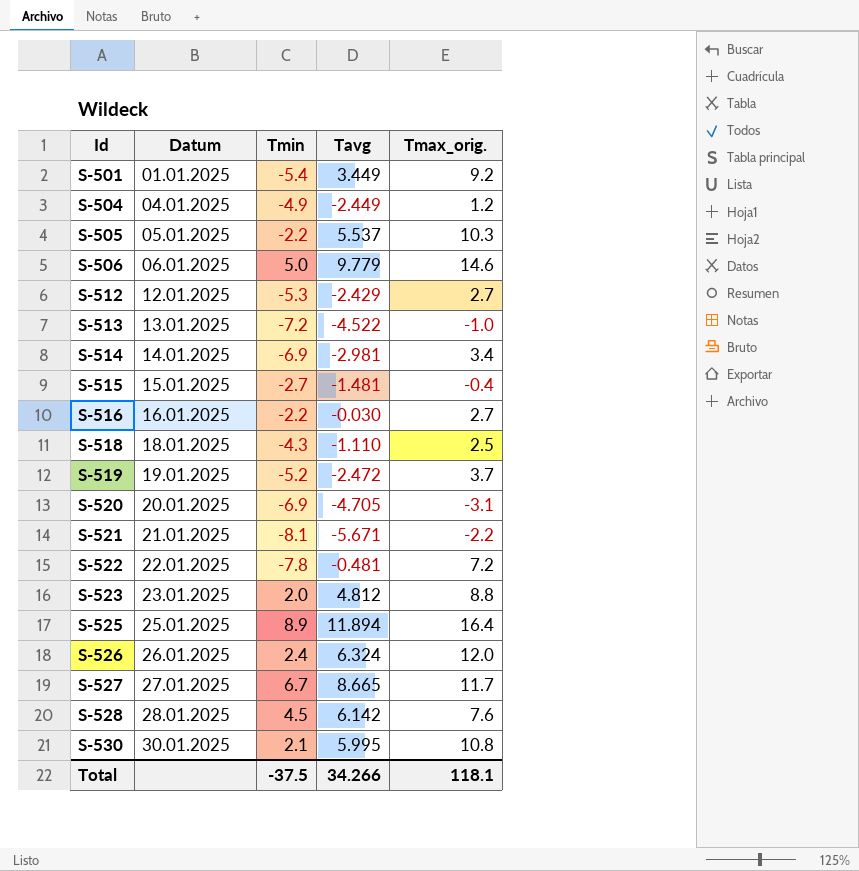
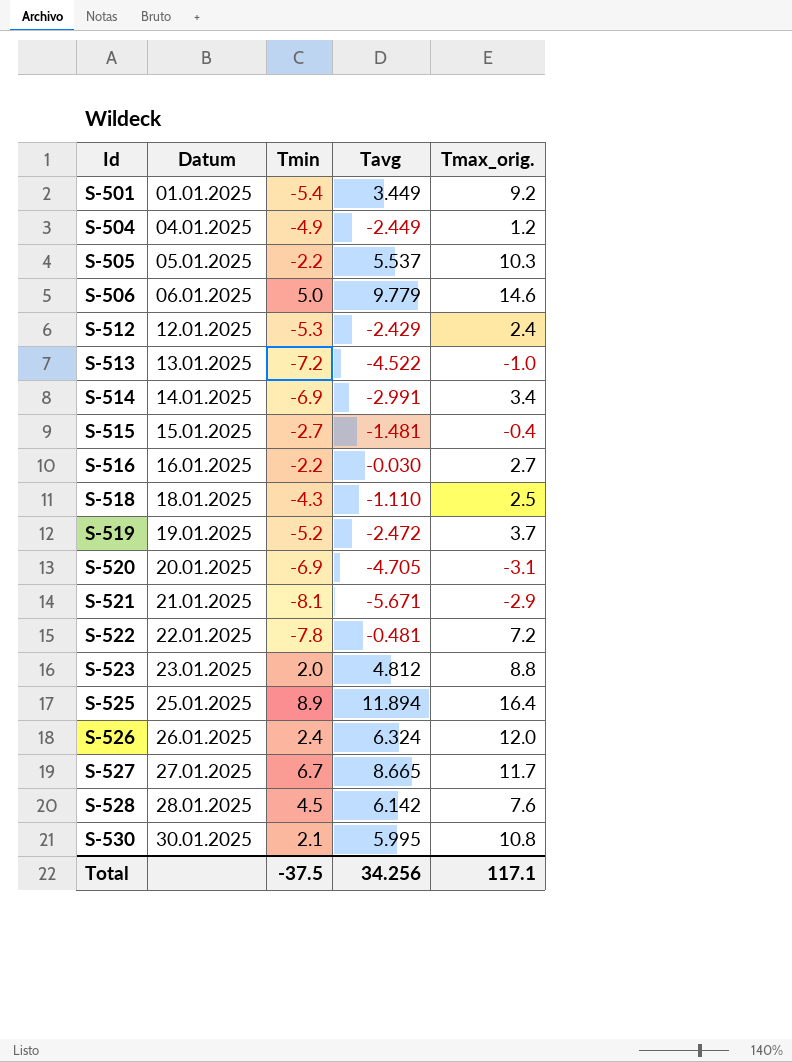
S-512 | Tmax_orig.: 2.7 -> 2.4
S-514 | Tavg: -2.981 -> -2.991
S-521 | Tmax_orig.: -2.2 -> -2.9
Total | Tavg: 34.266 -> 34.256
Total | Tmax_orig.: 118.1 -> 117.1

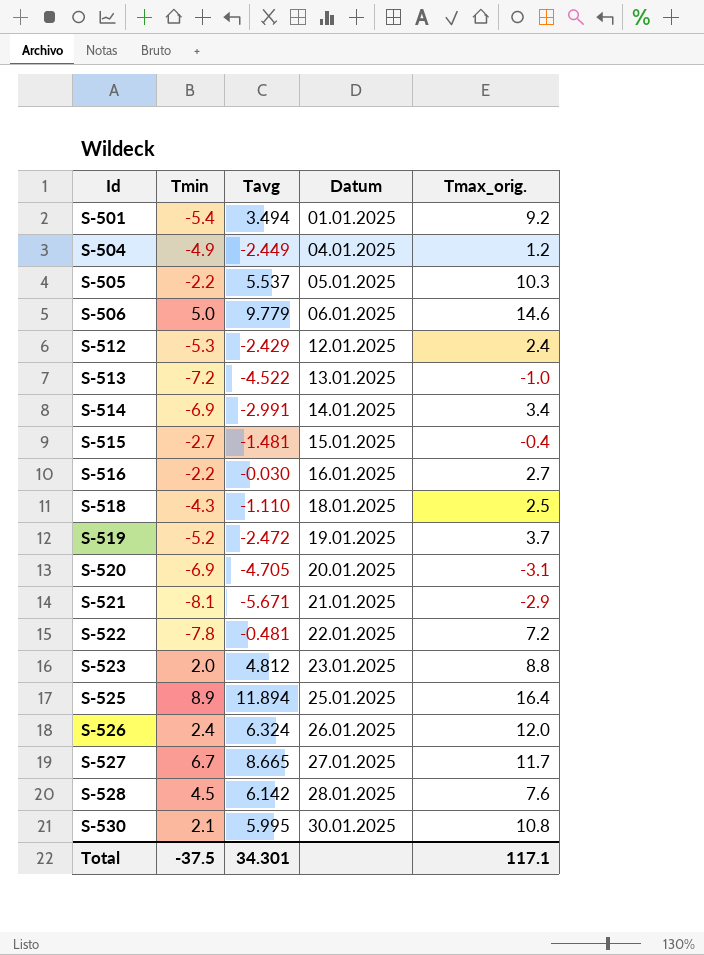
column Datum | position: 2 -> 4
S-501 | Tavg: 3.449 -> 3.494
Total | Tavg: 34.256 -> 34.301

